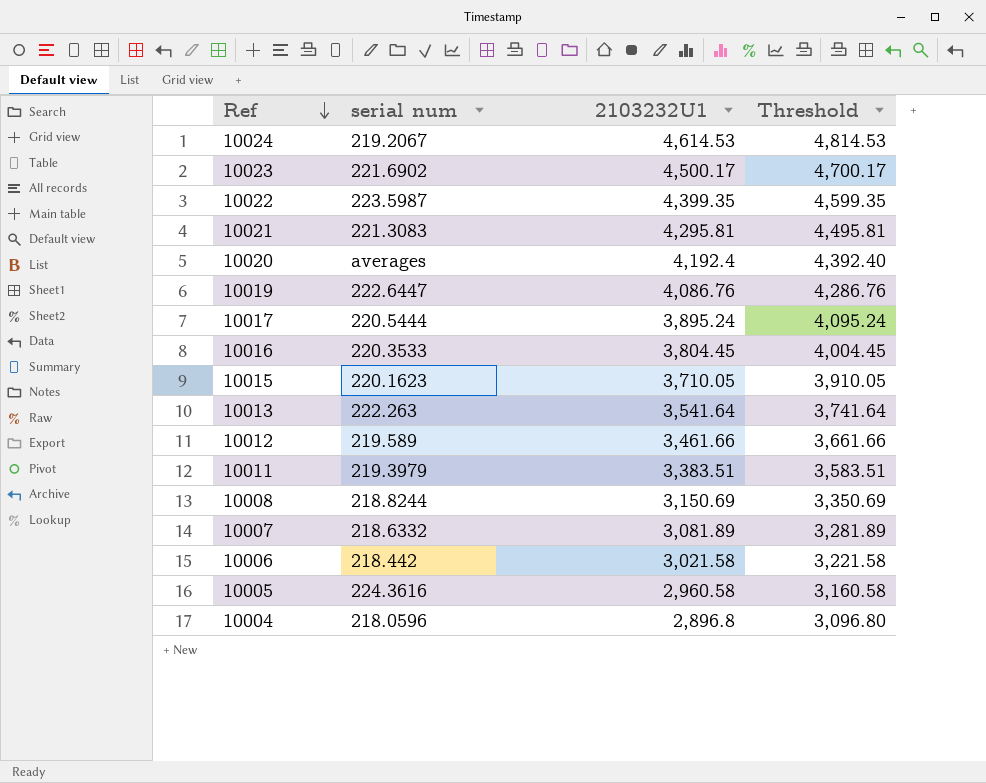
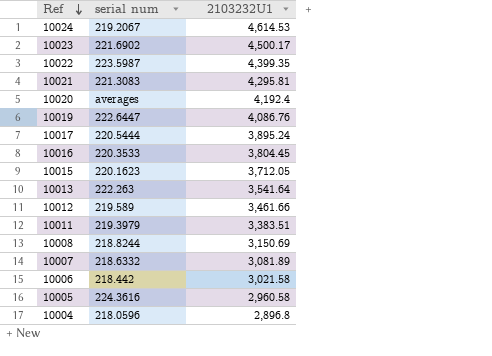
column Threshold | formula: [2103232U1] + 200 -> none
10015 | 2103232U1: 3,710.05 -> 3,712.05

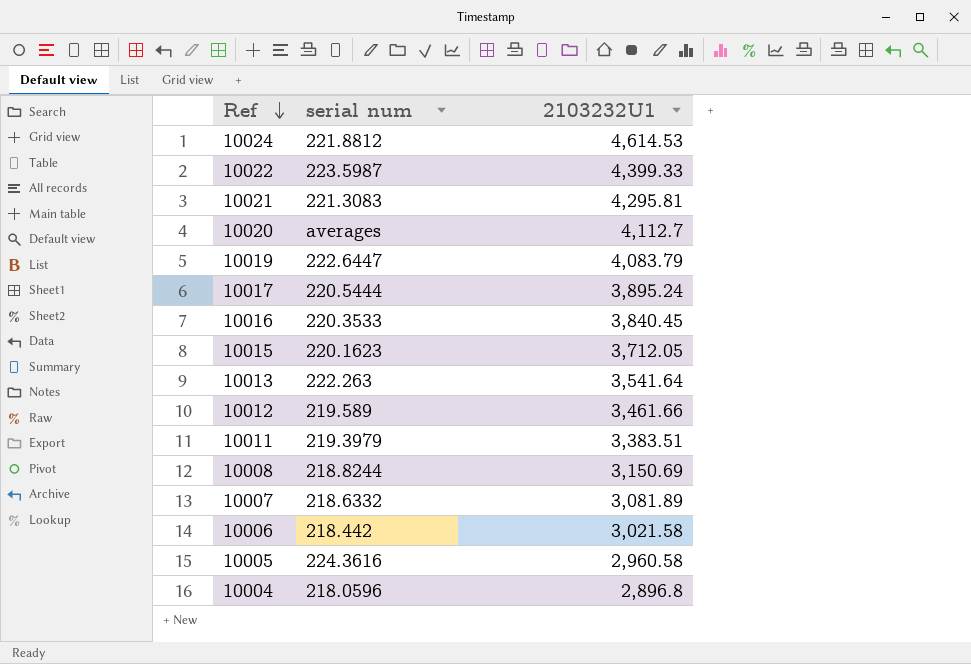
row 10023: 221.6902 | 4,500.17 -> none
10024 | serial num: 219.2067 -> 221.8812
10022 | 2103232U1: 4,399.35 -> 4,399.33
10020 | 2103232U1: 4,192.4 -> 4,112.7
10019 | 2103232U1: 4,086.76 -> 4,083.79
10016 | 2103232U1: 3,804.45 -> 3,840.45

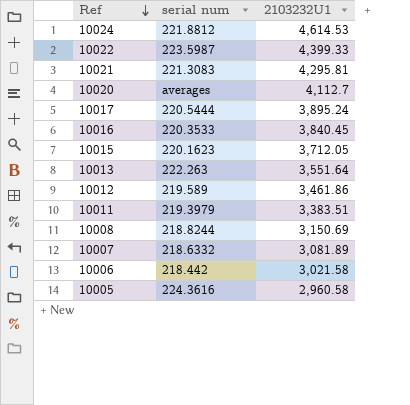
row 10019: 222.6447 | 4,083.79 -> none
row 10004: 218.0596 | 2,896.8 -> none
10013 | 2103232U1: 3,541.64 -> 3,551.64
10012 | 2103232U1: 3,461.66 -> 3,461.86

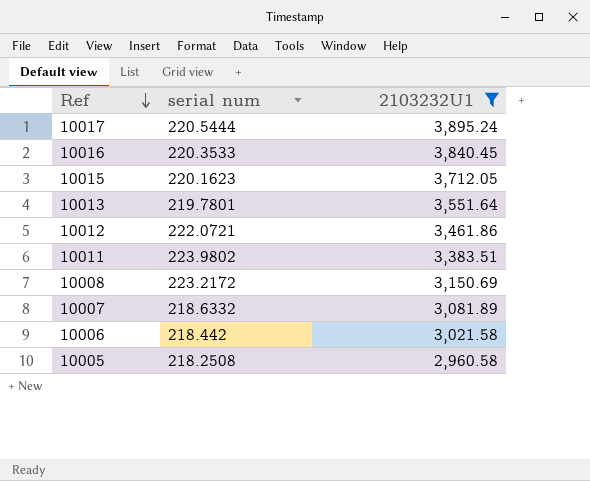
filter: none -> 2103232U1 <= 3,895.24
10013 | serial num: 222.263 -> 219.7801
10012 | serial num: 219.589 -> 222.0721
10011 | serial num: 219.3979 -> 223.9802
10008 | serial num: 218.8244 -> 223.2172
10005 | serial num: 224.3616 -> 218.2508

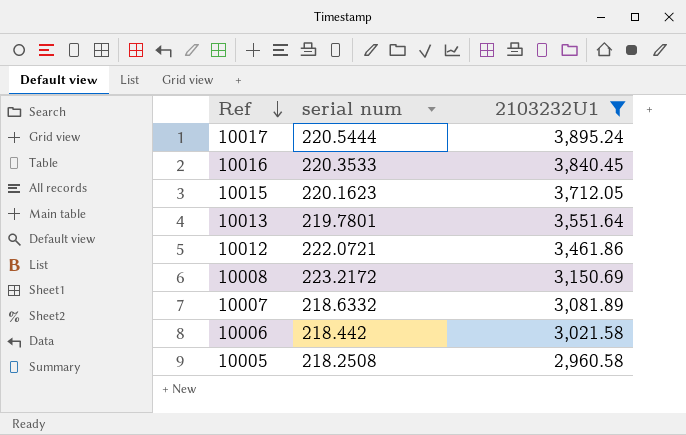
row 10011: 223.9802 | 3,383.51 -> none

